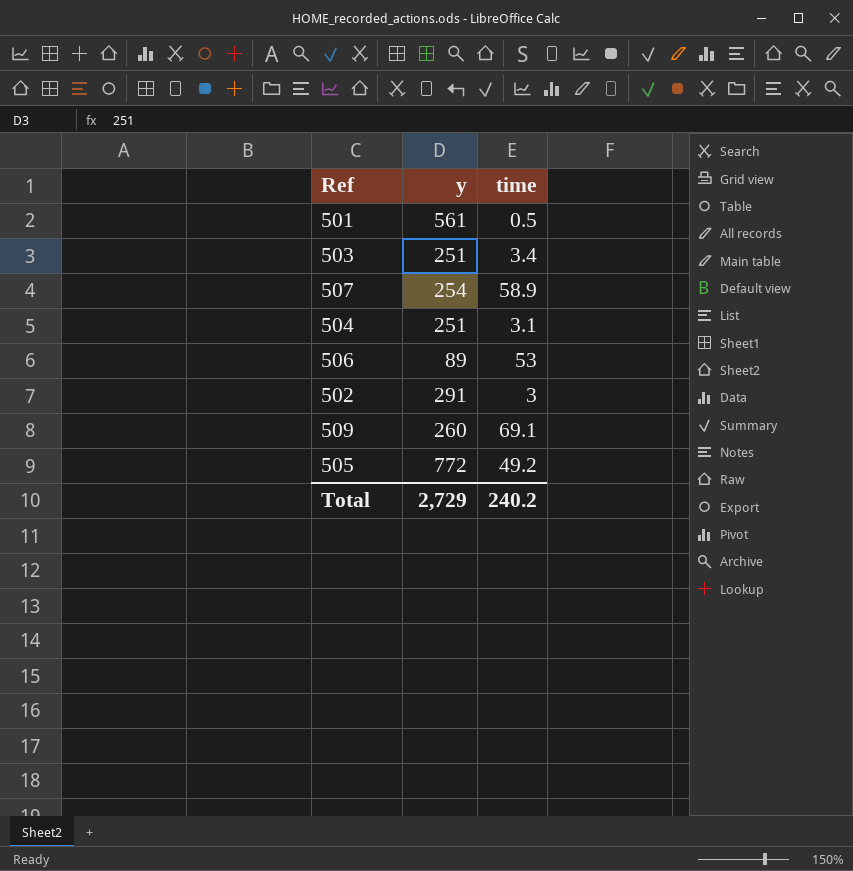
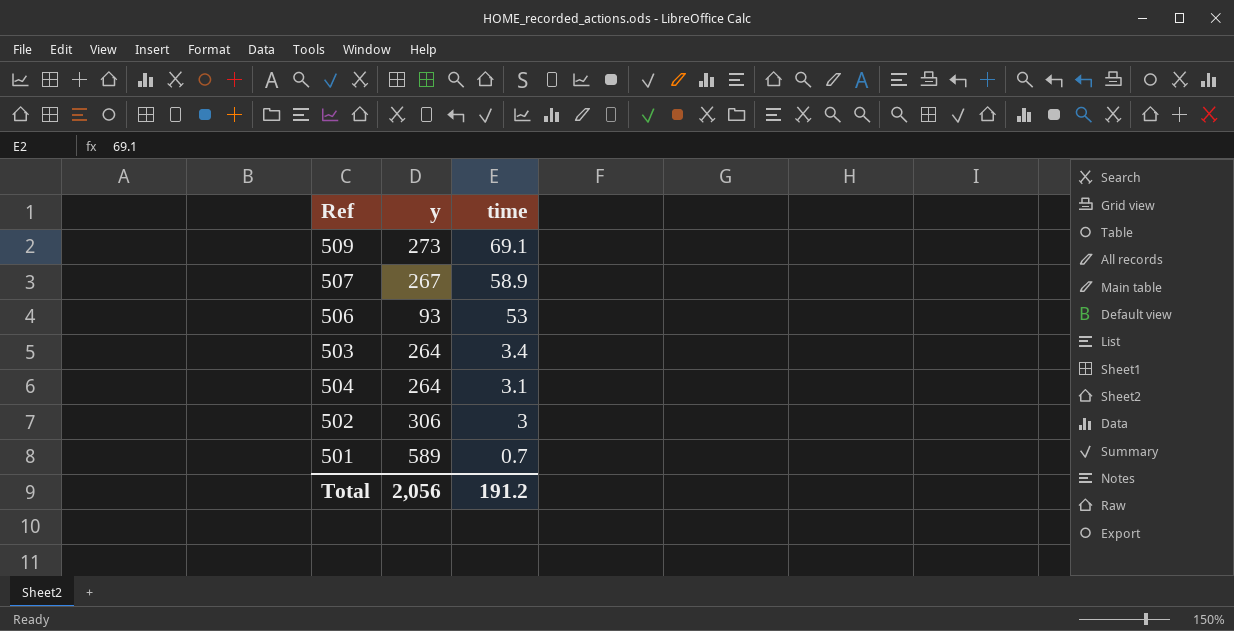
row order: none -> time descending
row 505: 772 | 49.2 -> none
509 | y: 260 -> 273
507 | y: 254 -> 267
506 | y: 89 -> 93
503 | y: 251 -> 264
504 | y: 251 -> 264
502 | y: 291 -> 306
501 | y: 561 -> 589
501 | time: 0.5 -> 0.7
Total | y: 2,729 -> 2,056
Total | time: 240.2 -> 191.2

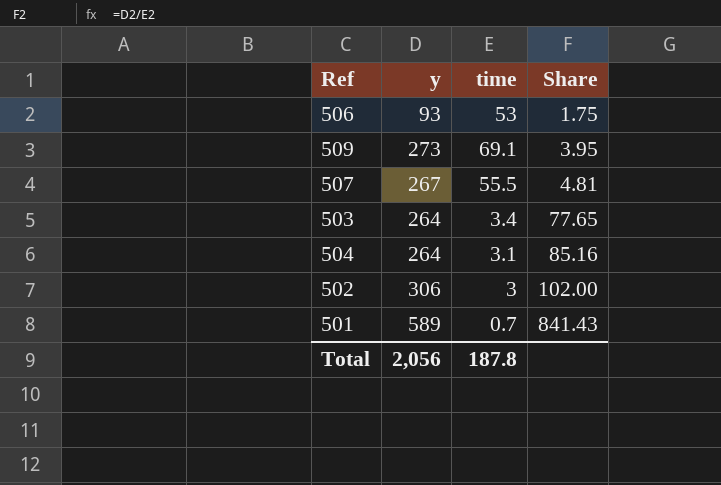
row order: time descending -> Share ascending
column Share | formula: none -> [y] / [time]
507 | time: 58.9 -> 55.5
Total | time: 191.2 -> 187.8

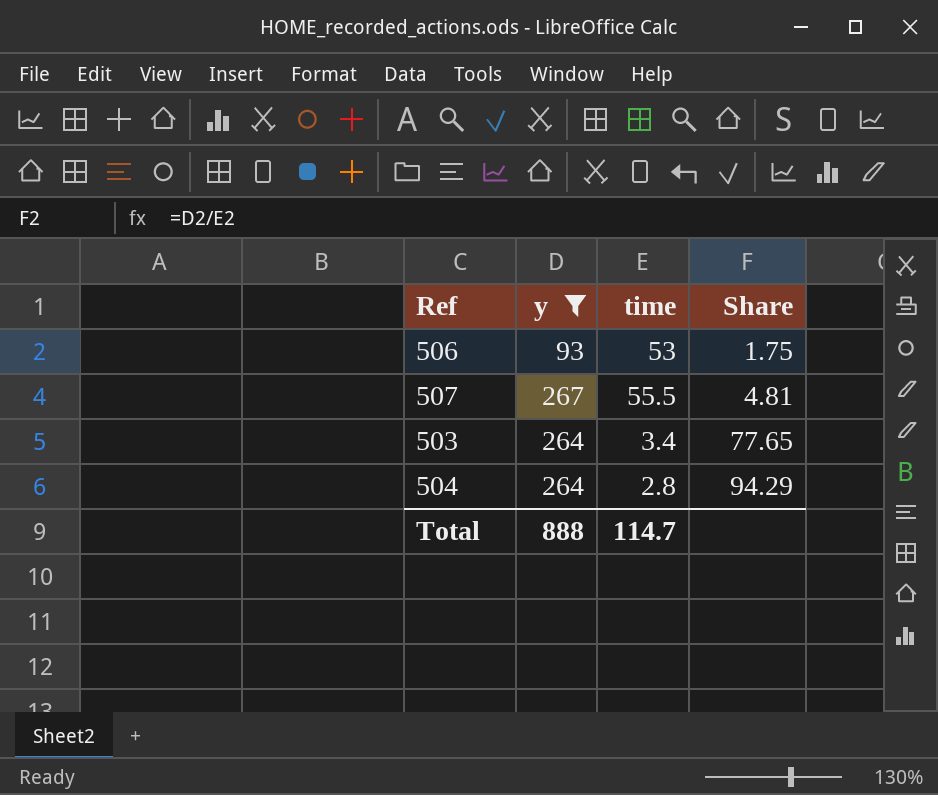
filter: none -> y <= 267
504 | time: 3.1 -> 2.8
504 | Share: 85.16 -> 94.29
Total | y: 2,056 -> 888
Total | time: 187.8 -> 114.7

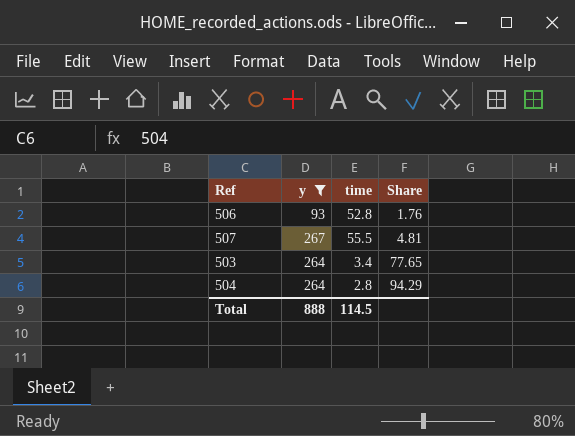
506 | time: 53 -> 52.8
506 | Share: 1.75 -> 1.76
Total | time: 114.7 -> 114.5

